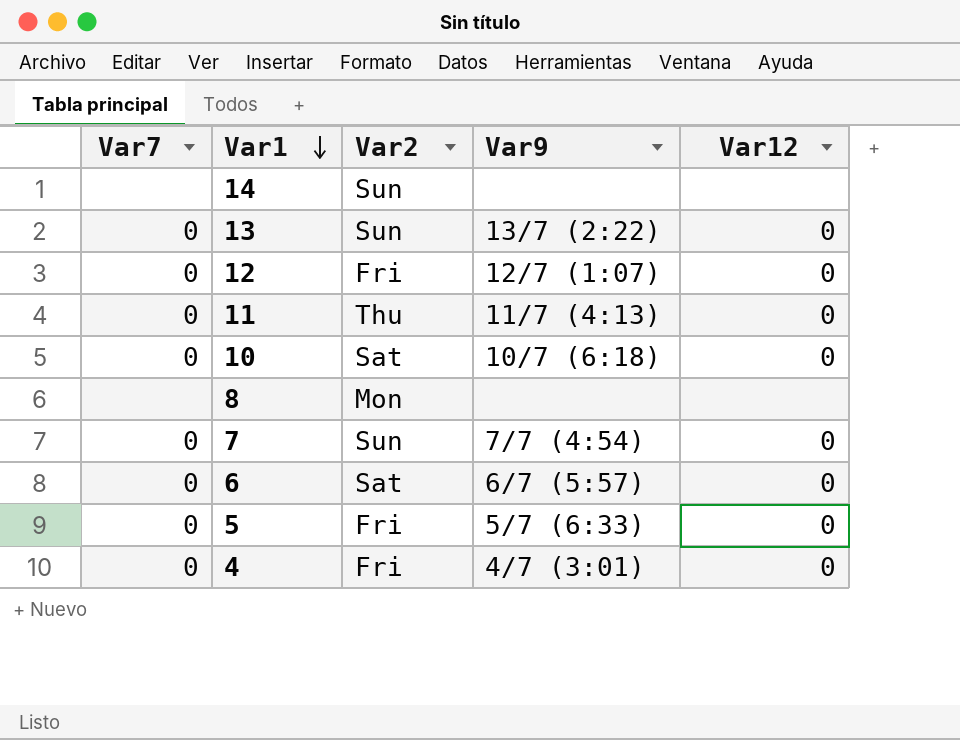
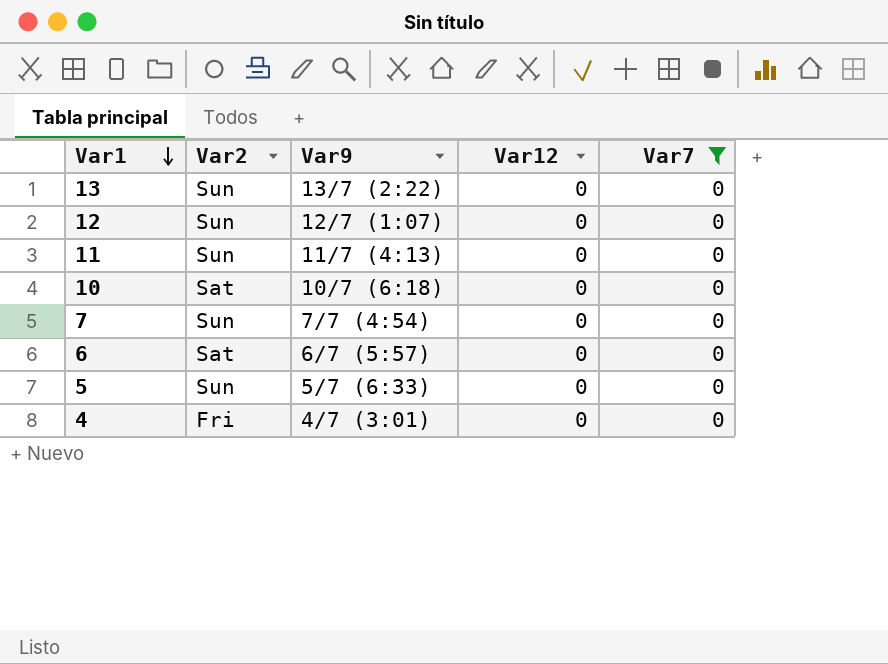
filter: none -> Var7 = 0
column Var7 | position: 1 -> 5
12 | Var2: Fri -> Sun
11 | Var2: Thu -> Sun
5 | Var2: Fri -> Sun

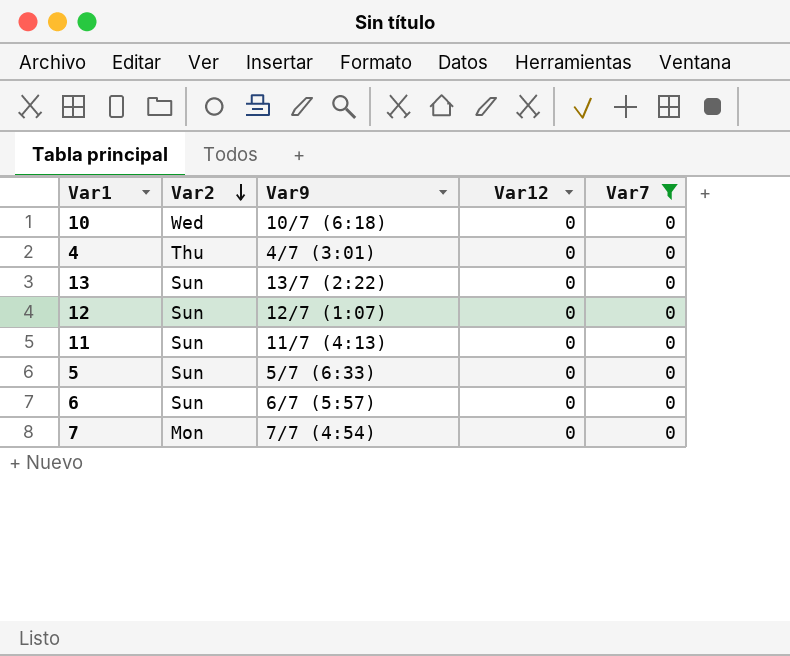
row order: Var1 descending -> Var2 descending
10 | Var2: Sat -> Wed
4 | Var2: Fri -> Thu
6 | Var2: Sat -> Sun
7 | Var2: Sun -> Mon

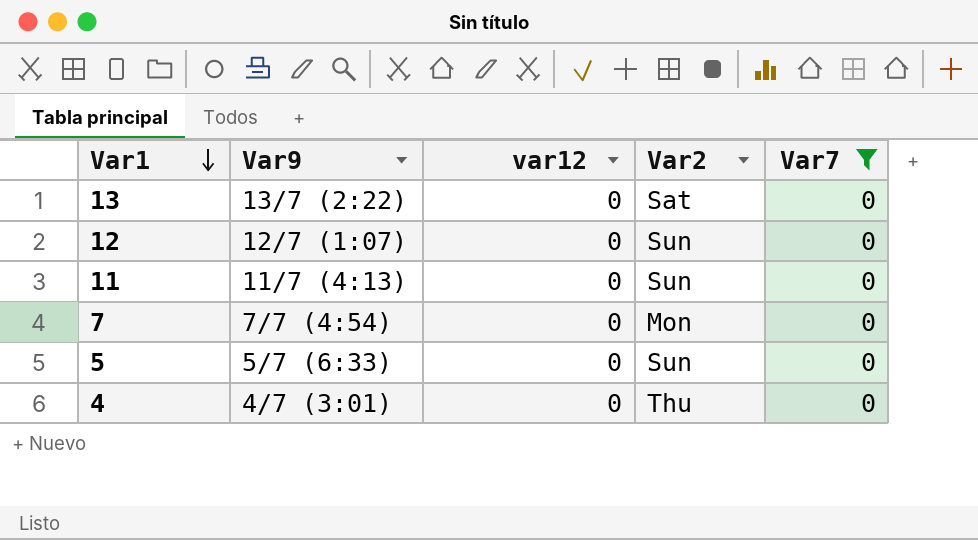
row order: Var2 descending -> Var1 descending
column name: Var12 -> var12
column Var2 | position: 2 -> 4
row 10: Wed | 10/7 (6:18) | 0 | 0 -> none
row 6: Sun | 6/7 (5:57) | 0 | 0 -> none
13 | Var2: Sun -> Sat

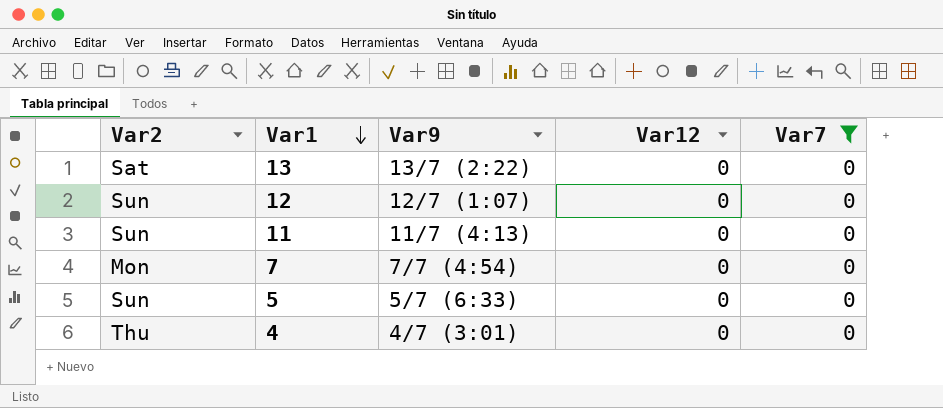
column Var2 | position: 4 -> 1
column name: var12 -> Var12

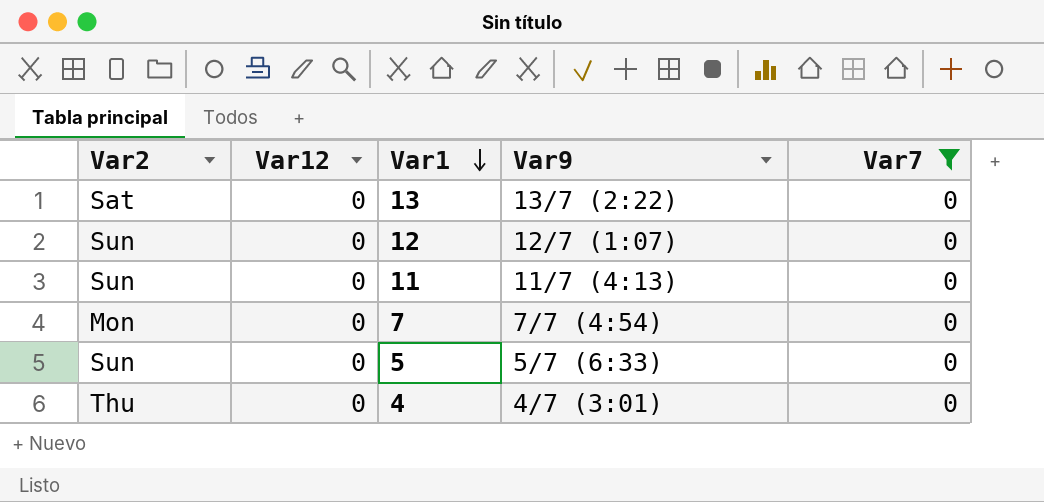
column Var12 | position: 4 -> 2

